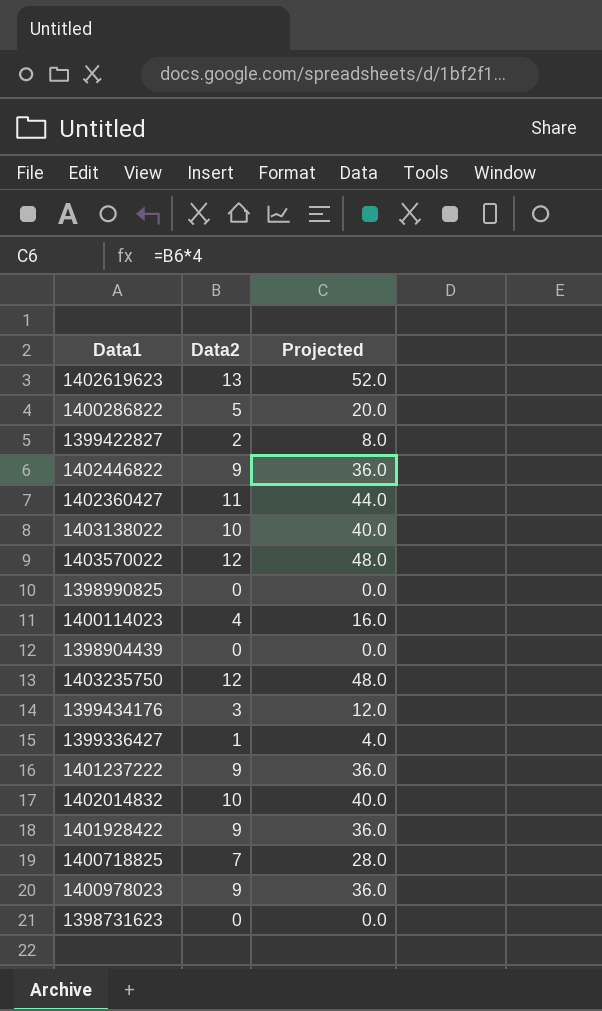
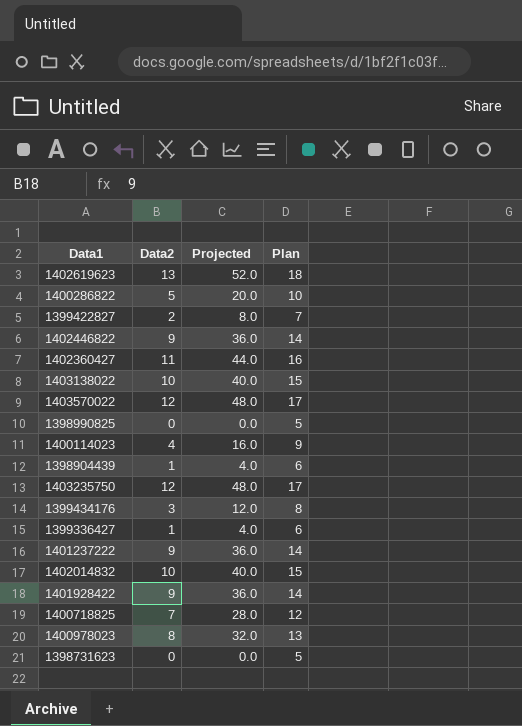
column Plan | formula: none -> [Data2] + 5
1398904439 | Data2: 0 -> 1
1398904439 | Projected: 0.0 -> 4.0
1400978023 | Data2: 9 -> 8
1400978023 | Projected: 36.0 -> 32.0

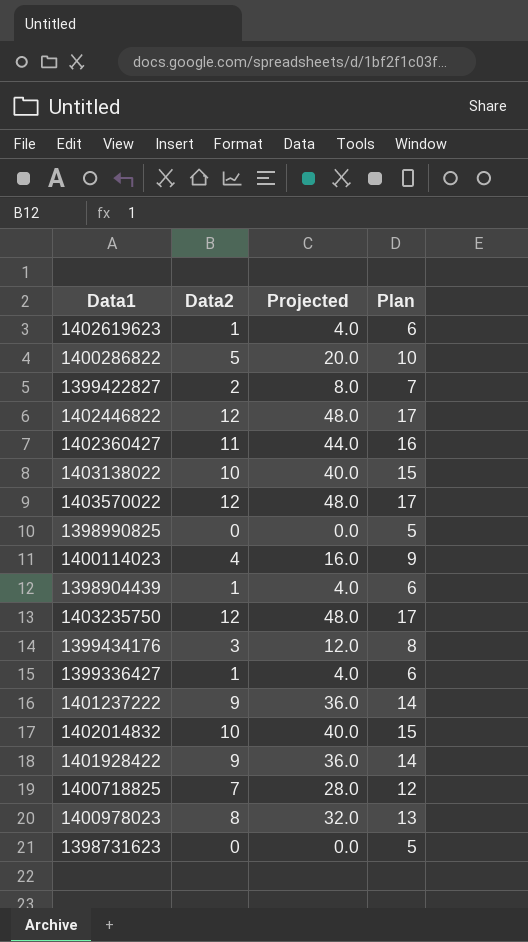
1402619623 | Data2: 13 -> 1
1402619623 | Projected: 52.0 -> 4.0
1402619623 | Plan: 18 -> 6
1402446822 | Data2: 9 -> 12
1402446822 | Projected: 36.0 -> 48.0
1402446822 | Plan: 14 -> 17

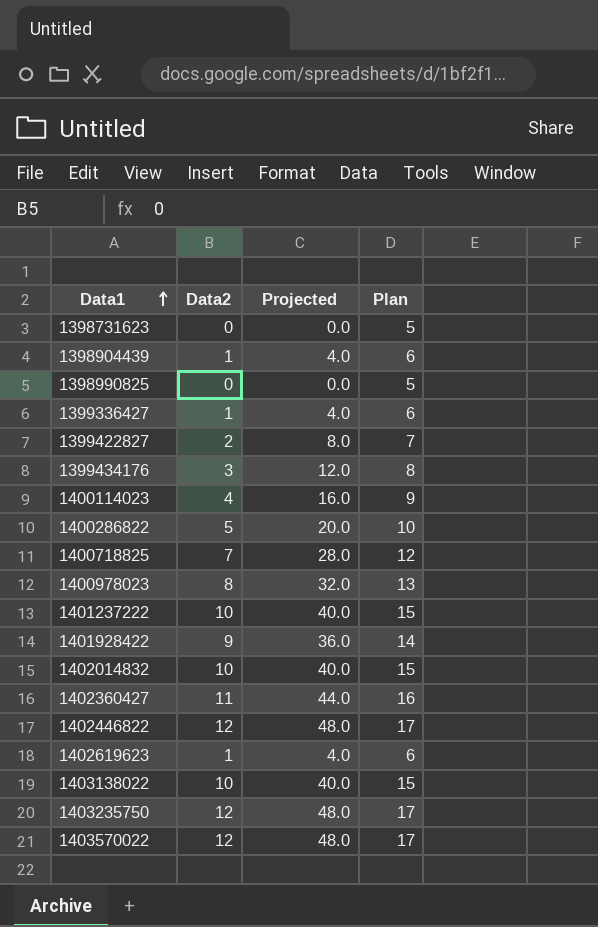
row order: none -> Data1 ascending
1401237222 | Data2: 9 -> 10
1401237222 | Projected: 36.0 -> 40.0
1401237222 | Plan: 14 -> 15

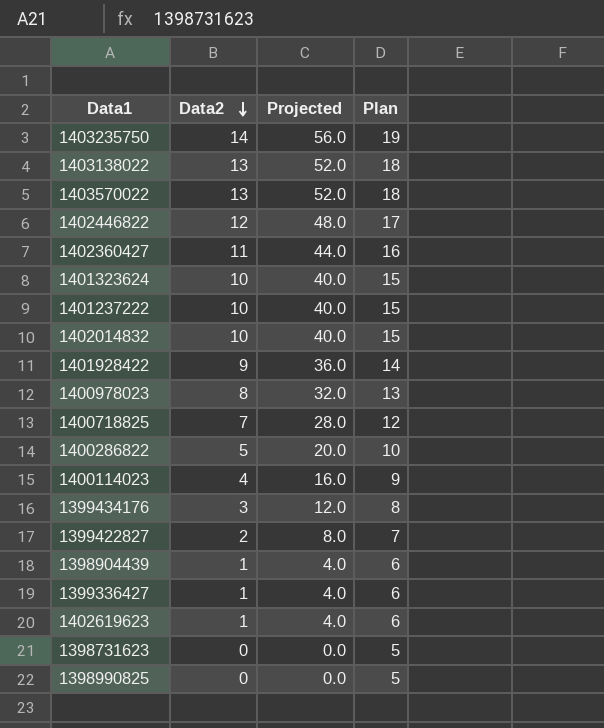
row order: Data1 ascending -> Data2 descending
1403235750 | Data2: 12 -> 14
1403235750 | Projected: 48.0 -> 56.0
1403235750 | Plan: 17 -> 19
1403138022 | Data2: 10 -> 13
1403138022 | Projected: 40.0 -> 52.0
1403138022 | Plan: 15 -> 18
1403570022 | Data2: 12 -> 13
1403570022 | Projected: 48.0 -> 52.0
1403570022 | Plan: 17 -> 18
row 1401323624: none -> 10 | 40.0 | 15

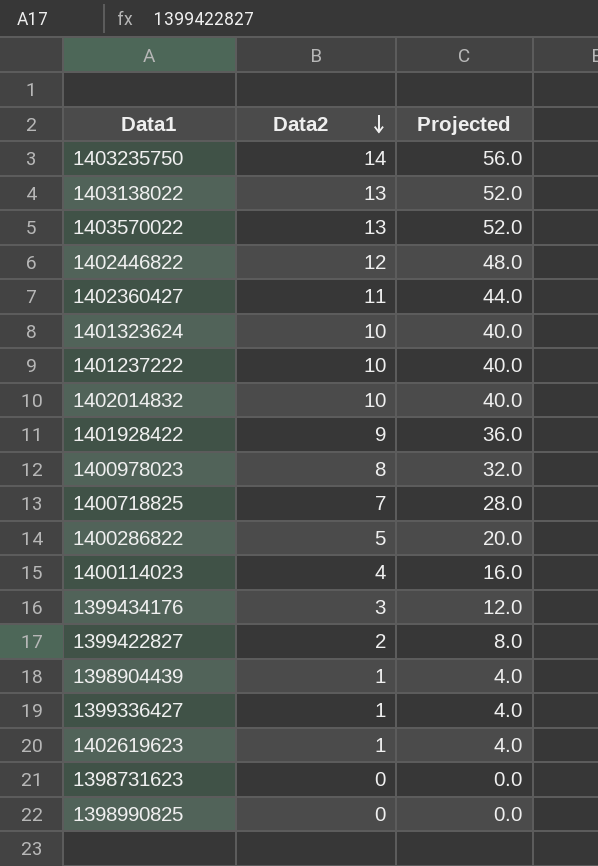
column Plan | formula: [Data2] + 5 -> none

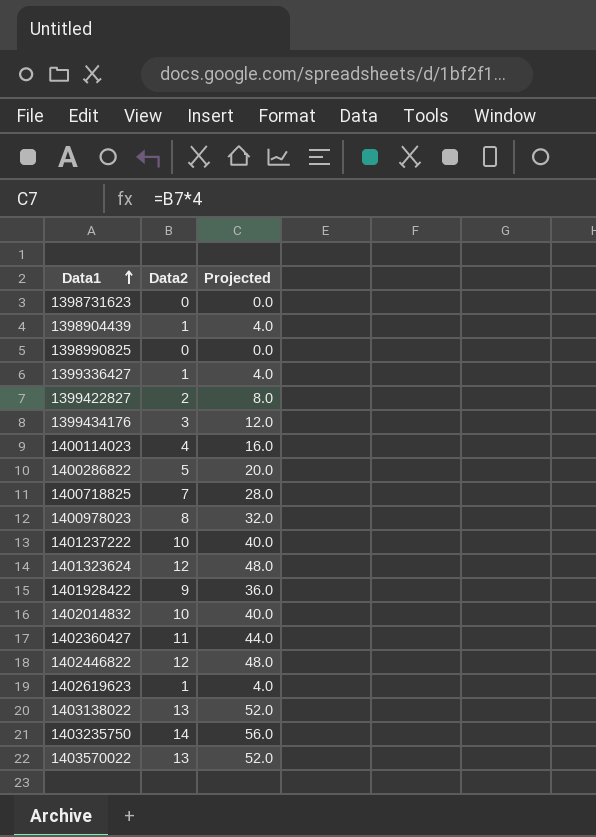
row order: Data2 descending -> Data1 ascending
1401323624 | Data2: 10 -> 12
1401323624 | Projected: 40.0 -> 48.0

